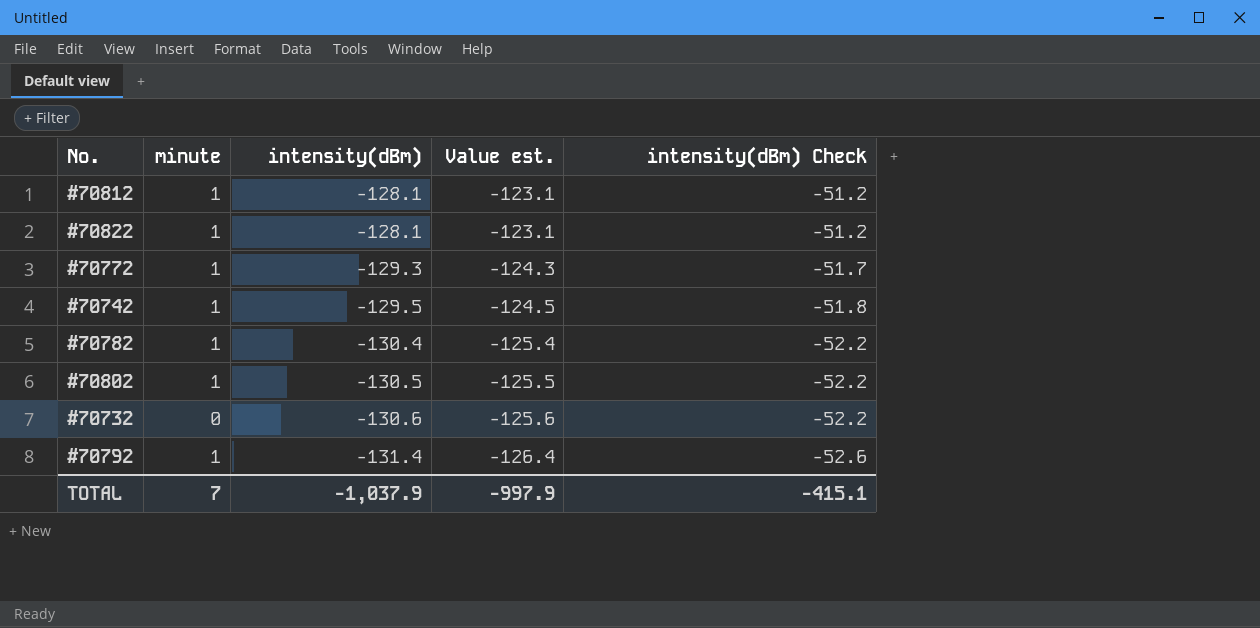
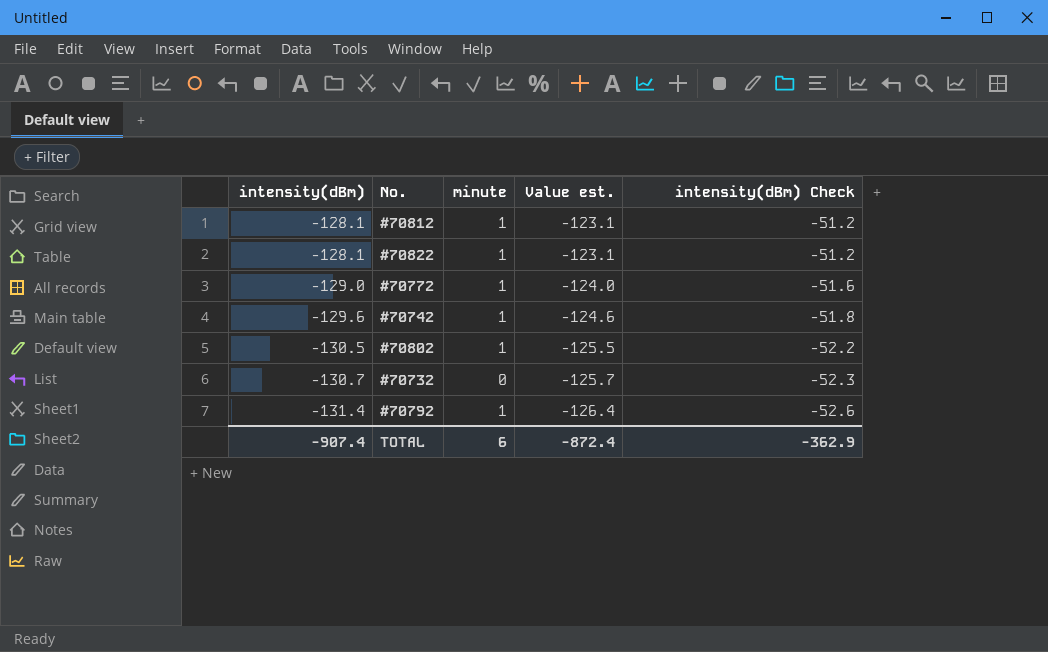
column intensity(dBm) | position: 3 -> 1
row #70782: 1 | -130.4 | -125.4 | -52.2 -> none
#70772 | intensity(dBm): -129.3 -> -129.0
#70772 | Value est.: -124.3 -> -124.0
#70772 | intensity(dBm) Check: -51.7 -> -51.6
#70742 | intensity(dBm): -129.5 -> -129.6
#70742 | Value est.: -124.5 -> -124.6
#70732 | intensity(dBm): -130.6 -> -130.7
#70732 | Value est.: -125.6 -> -125.7
#70732 | intensity(dBm) Check: -52.2 -> -52.3
TOTAL | intensity(dBm): -1,037.9 -> -907.4
TOTAL | minute: 7 -> 6
TOTAL | Value est.: -997.9 -> -872.4
TOTAL | intensity(dBm) Check: -415.1 -> -362.9

